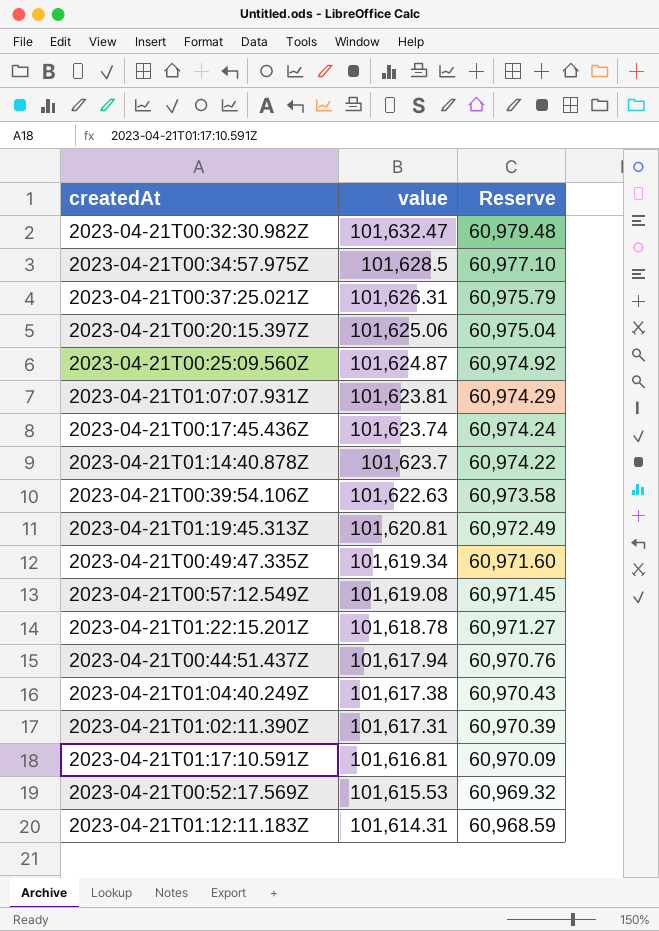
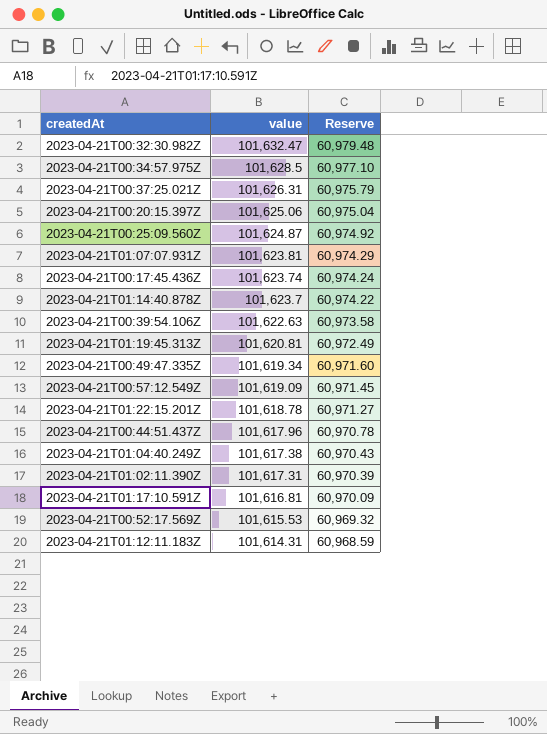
2023-04-21T00:57:12.549Z | value: 101,619.08 -> 101,619.09
2023-04-21T00:44:51.437Z | value: 101,617.94 -> 101,617.96
2023-04-21T00:44:51.437Z | Reserve: 60,970.76 -> 60,970.78

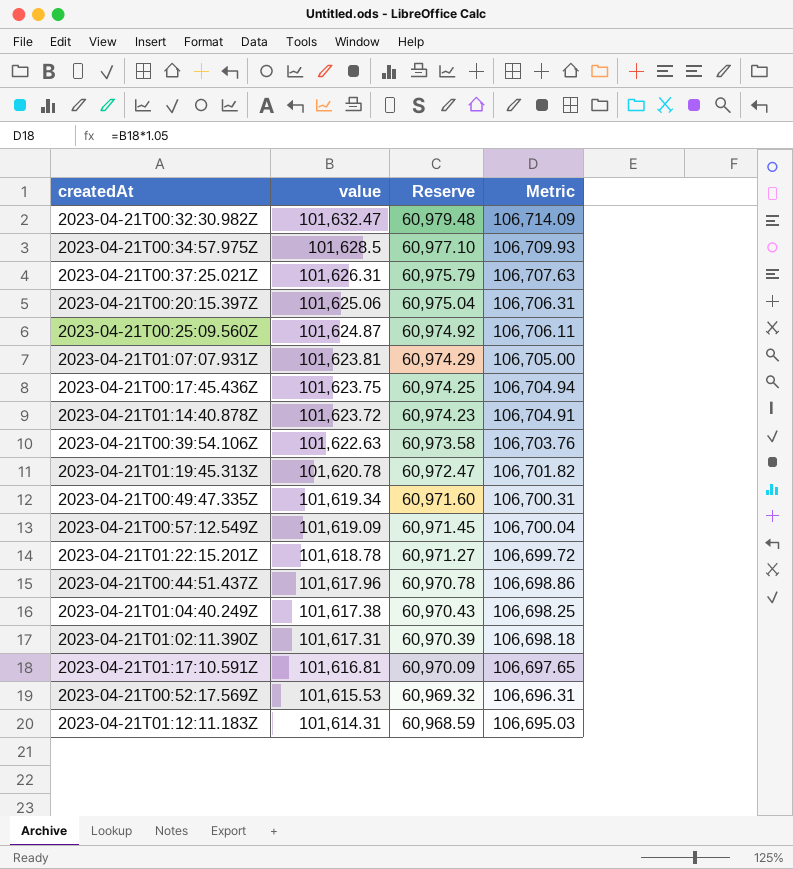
column Metric | formula: none -> [value] * 1.05
2023-04-21T00:17:45.436Z | value: 101,623.74 -> 101,623.75
2023-04-21T00:17:45.436Z | Reserve: 60,974.24 -> 60,974.25
2023-04-21T01:14:40.878Z | value: 101,623.7 -> 101,623.72
2023-04-21T01:14:40.878Z | Reserve: 60,974.22 -> 60,974.23
2023-04-21T01:19:45.313Z | value: 101,620.81 -> 101,620.78
2023-04-21T01:19:45.313Z | Reserve: 60,972.49 -> 60,972.47

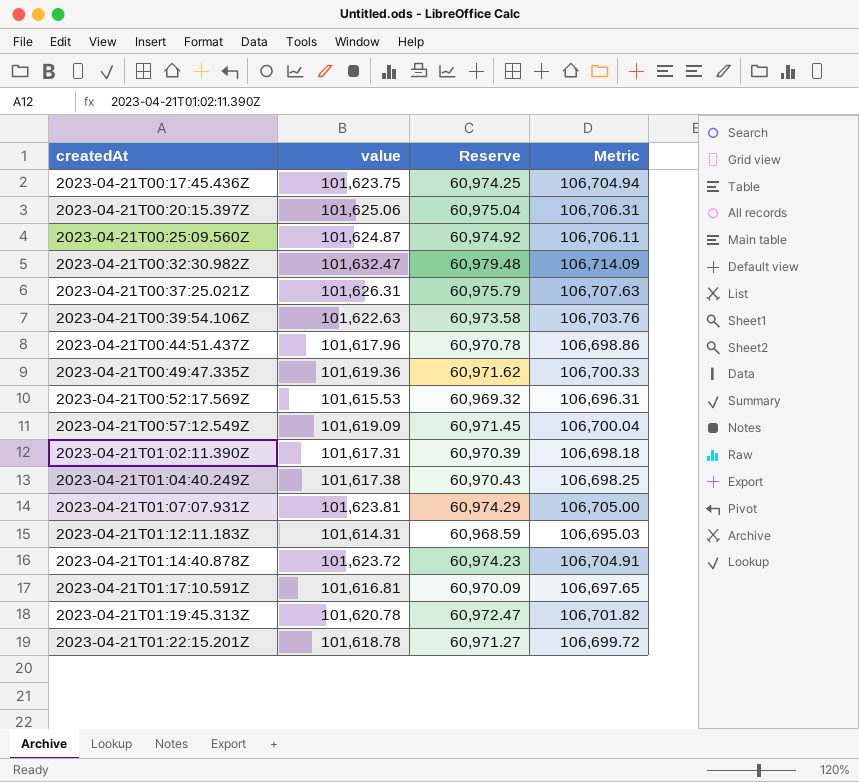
row order: value descending -> createdAt ascending
row 2023-04-21T00:34:57.975Z: 101,628.5 | 60,977.10 | 106,709.93 -> none
2023-04-21T00:49:47.335Z | value: 101,619.34 -> 101,619.36
2023-04-21T00:49:47.335Z | Reserve: 60,971.60 -> 60,971.62
2023-04-21T00:49:47.335Z | Metric: 106,700.31 -> 106,700.33

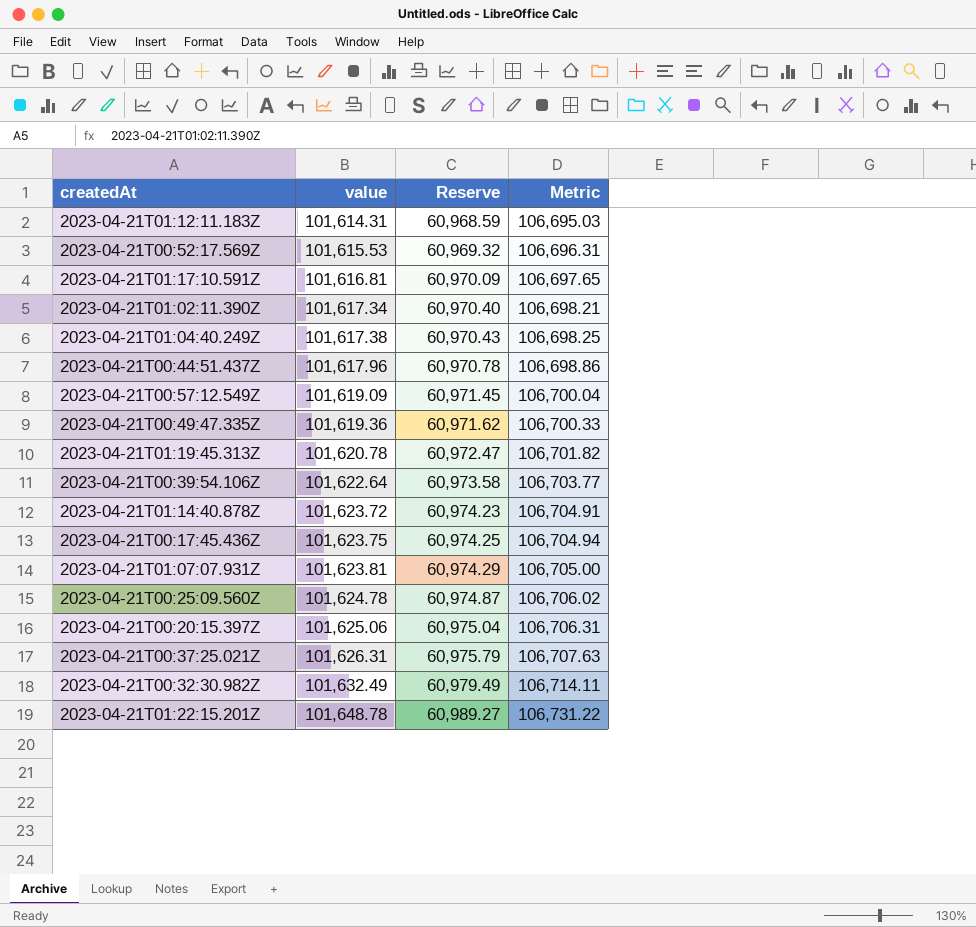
row order: createdAt ascending -> value ascending
2023-04-21T01:02:11.390Z | value: 101,617.31 -> 101,617.34
2023-04-21T01:02:11.390Z | Reserve: 60,970.39 -> 60,970.40
2023-04-21T01:02:11.390Z | Metric: 106,698.18 -> 106,698.21
2023-04-21T00:39:54.106Z | value: 101,622.63 -> 101,622.64
2023-04-21T00:39:54.106Z | Metric: 106,703.76 -> 106,703.77
2023-04-21T00:25:09.560Z | value: 101,624.87 -> 101,624.78
2023-04-21T00:25:09.560Z | Reserve: 60,974.92 -> 60,974.87
2023-04-21T00:25:09.560Z | Metric: 106,706.11 -> 106,706.02
2023-04-21T00:32:30.982Z | value: 101,632.47 -> 101,632.49
2023-04-21T00:32:30.982Z | Reserve: 60,979.48 -> 60,979.49
2023-04-21T00:32:30.982Z | Metric: 106,714.09 -> 106,714.11
2023-04-21T01:22:15.201Z | value: 101,618.78 -> 101,648.78
2023-04-21T01:22:15.201Z | Reserve: 60,971.27 -> 60,989.27
2023-04-21T01:22:15.201Z | Metric: 106,699.72 -> 106,731.22

